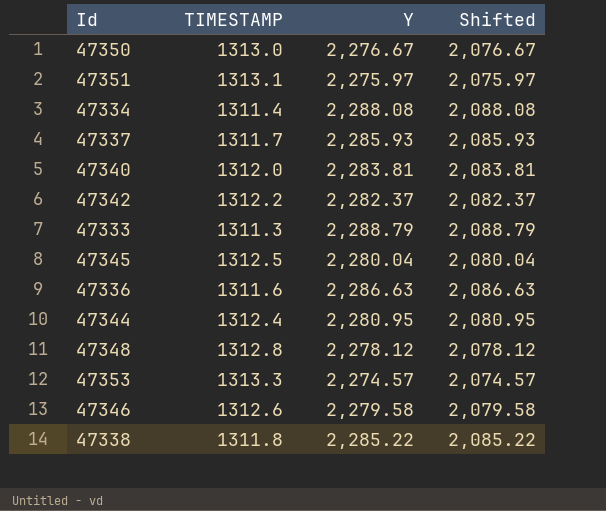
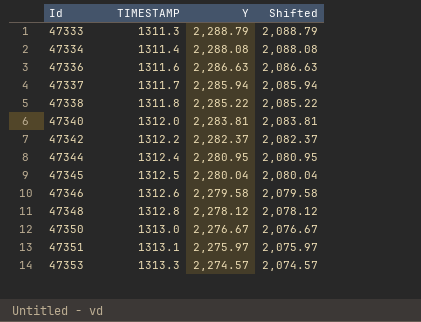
row order: none -> Id ascending
47337 | Y: 2,285.93 -> 2,285.94
47337 | Shifted: 2,085.93 -> 2,085.94

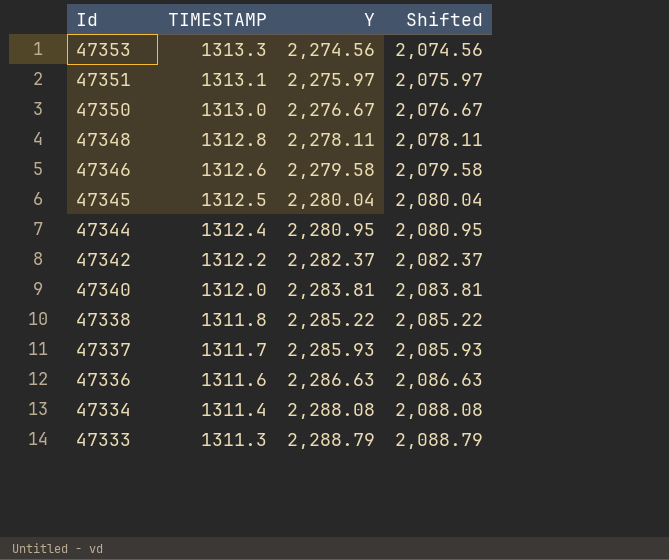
row order: Id ascending -> Id descending
47353 | Y: 2,274.57 -> 2,274.56
47353 | Shifted: 2,074.57 -> 2,074.56
47348 | Y: 2,278.12 -> 2,278.11
47348 | Shifted: 2,078.12 -> 2,078.11
47337 | Y: 2,285.94 -> 2,285.93
47337 | Shifted: 2,085.94 -> 2,085.93

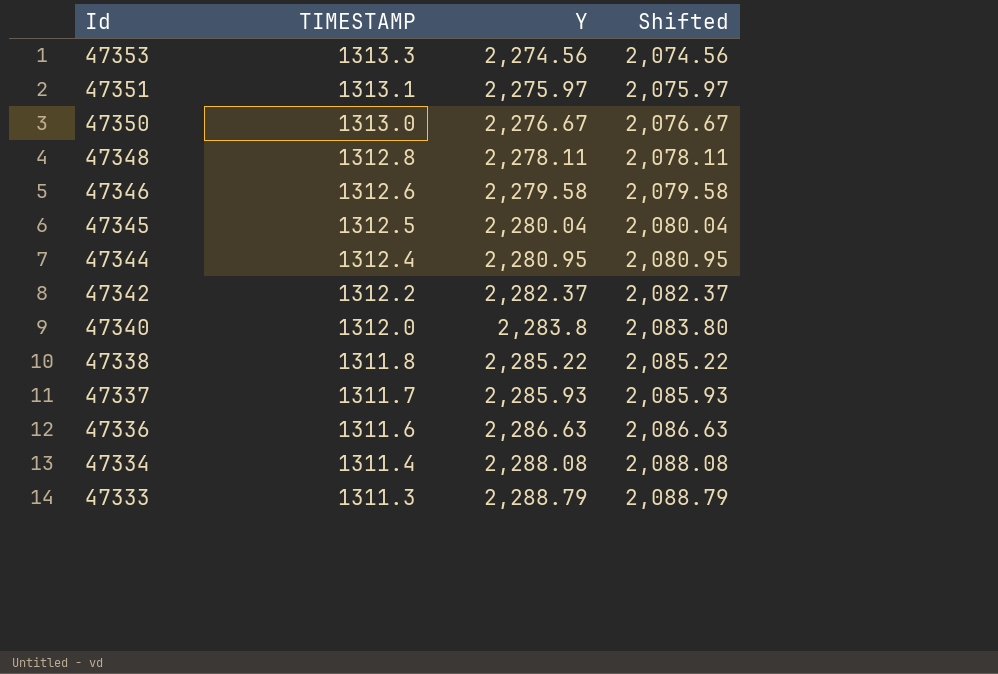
47340 | Y: 2,283.81 -> 2,283.8
47340 | Shifted: 2,083.81 -> 2,083.80

